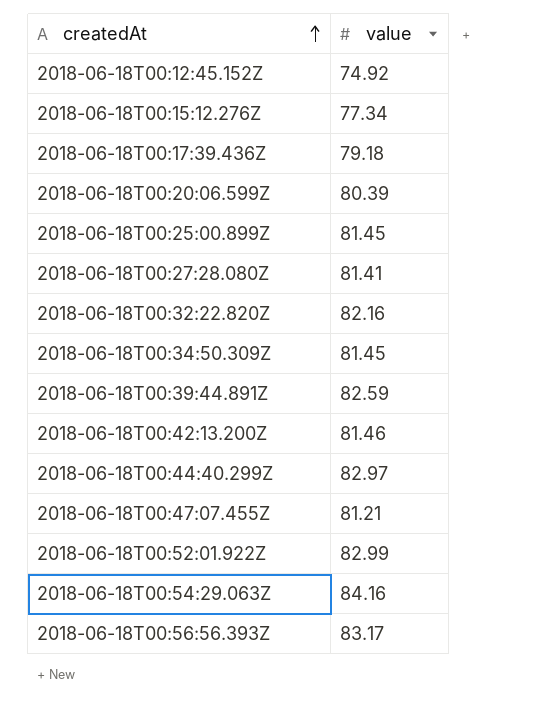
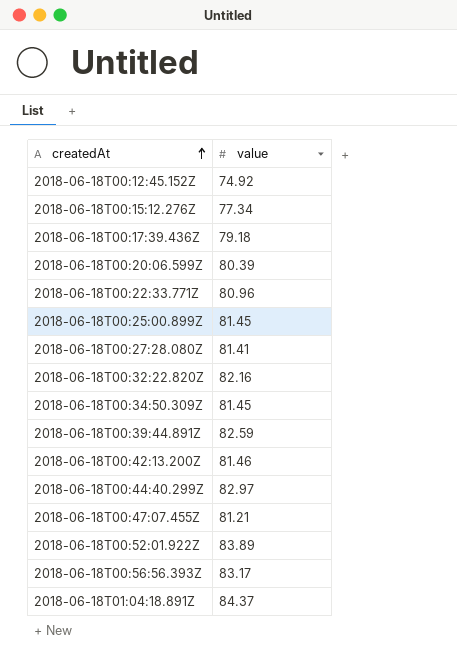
row 2018-06-18T00:54:29.063Z: 84.16 -> none
row 2018-06-18T00:22:33.771Z: none -> 80.96
2018-06-18T00:52:01.922Z | value: 82.99 -> 83.89
row 2018-06-18T01:04:18.891Z: none -> 84.37

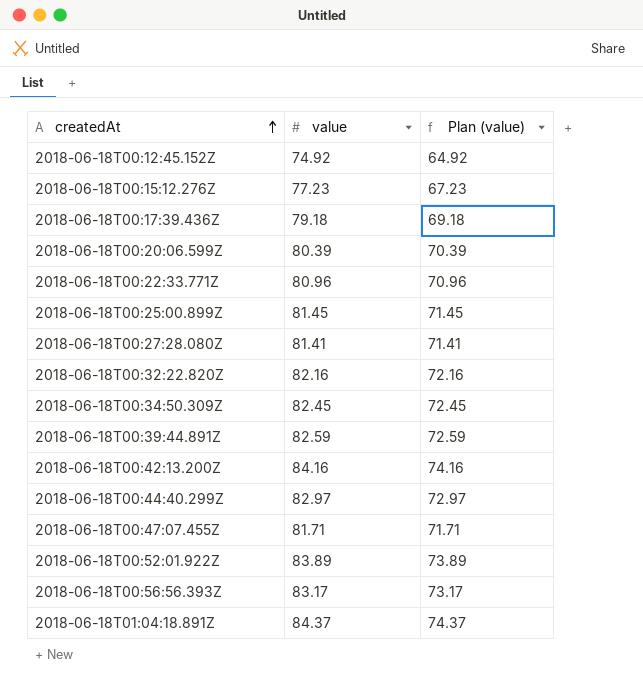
column Plan (value) | formula: none -> [value] - 10
2018-06-18T00:15:12.276Z | value: 77.34 -> 77.23
2018-06-18T00:34:50.309Z | value: 81.45 -> 82.45
2018-06-18T00:42:13.200Z | value: 81.46 -> 84.16
2018-06-18T00:47:07.455Z | value: 81.21 -> 81.71

